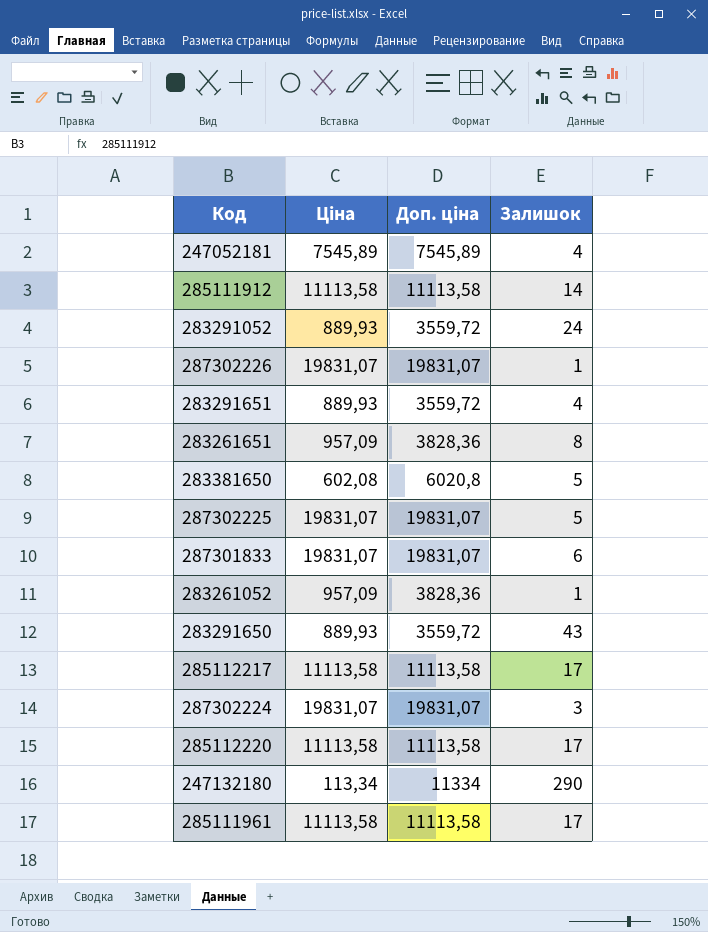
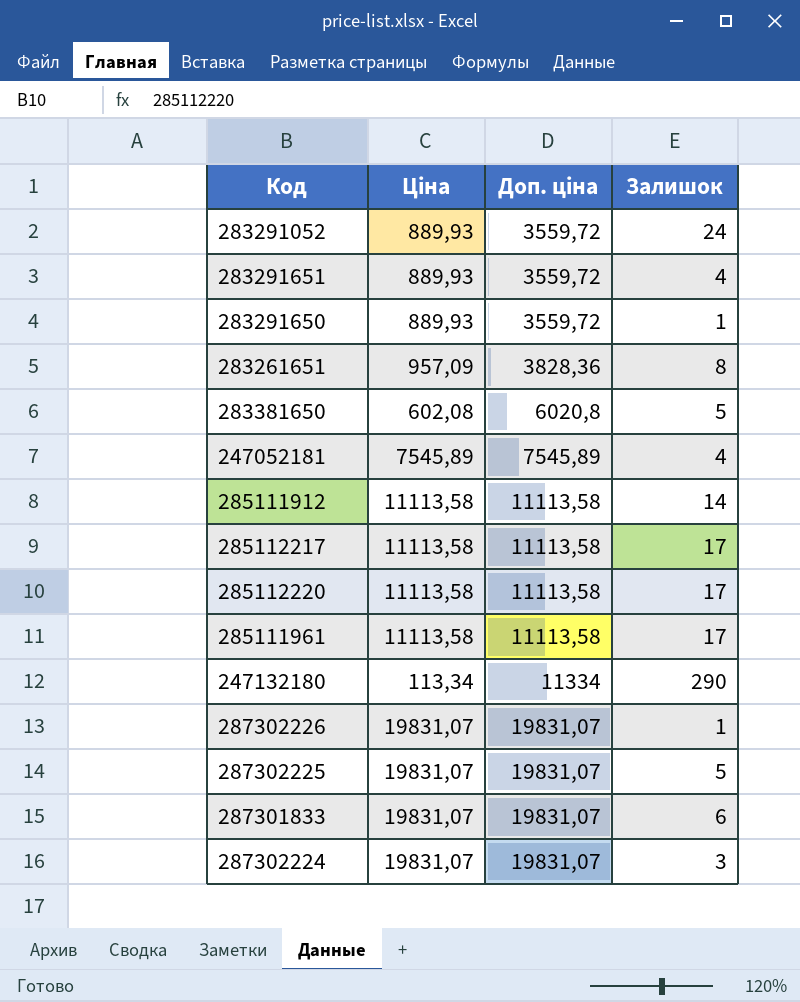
row order: none -> Доп. ціна ascending
row 283261052: 957,09 | 3828,36 | 1 -> none
283291650 | Залишок: 43 -> 1

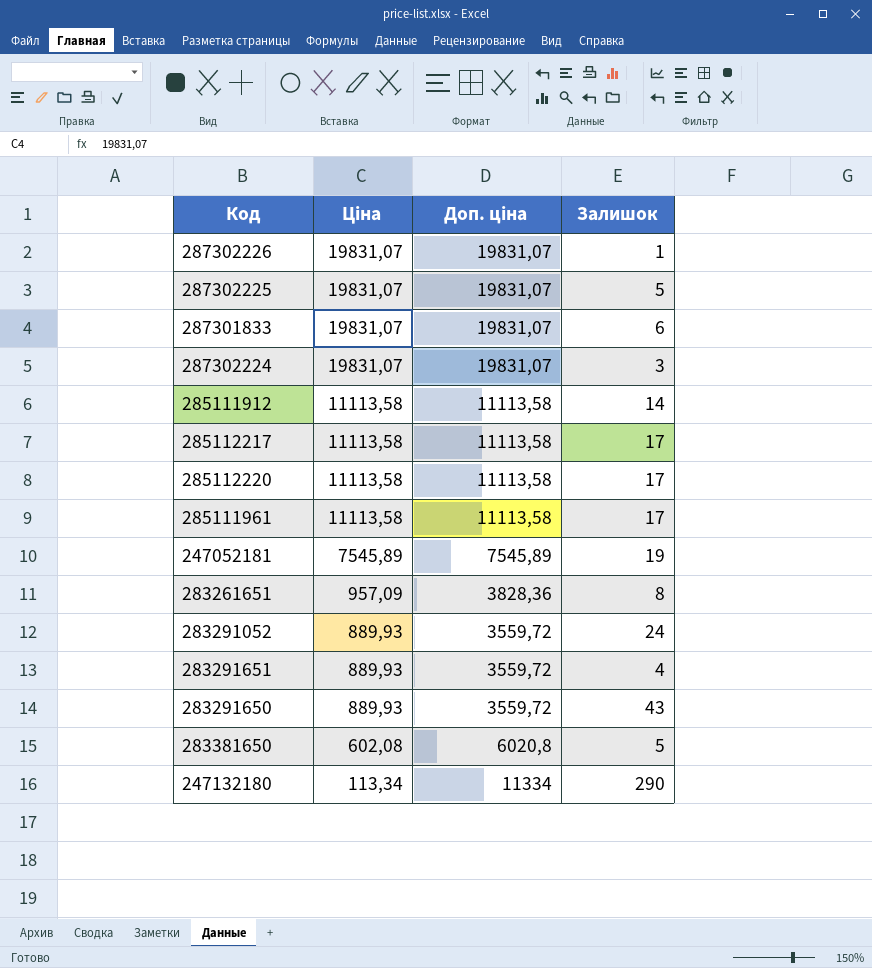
row order: Доп. ціна ascending -> Ціна descending
247052181 | Залишок: 4 -> 19
283291650 | Залишок: 1 -> 43

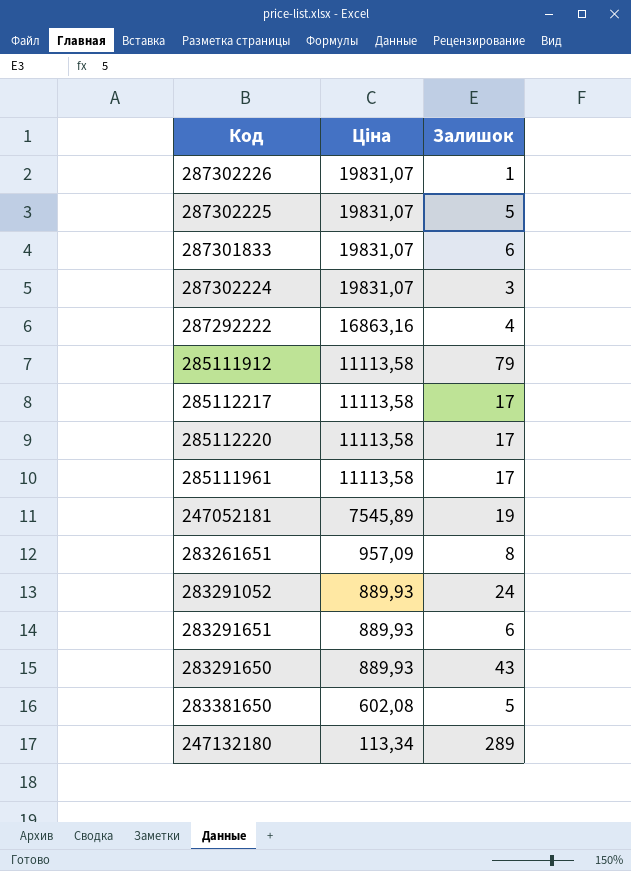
column Доп. ціна | position: 3 -> none
row 287292222: none -> 16863,16 | 4
285111912 | Залишок: 14 -> 79
283291651 | Залишок: 4 -> 6
247132180 | Залишок: 290 -> 289

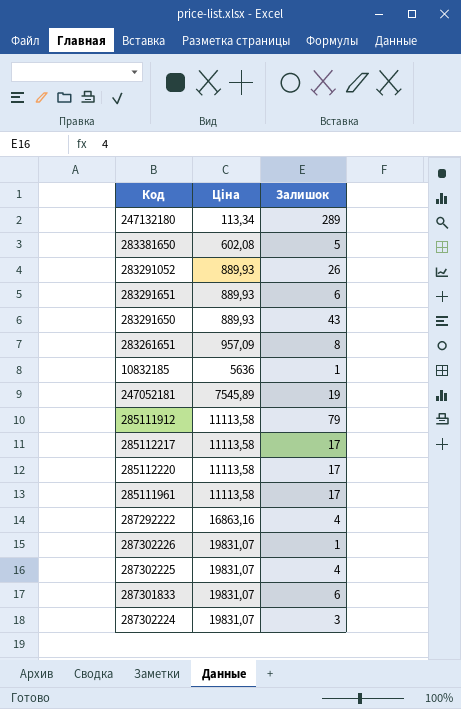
row order: Ціна descending -> Ціна ascending
283291052 | Залишок: 24 -> 26
row 10832185: none -> 5636 | 1
287302225 | Залишок: 5 -> 4

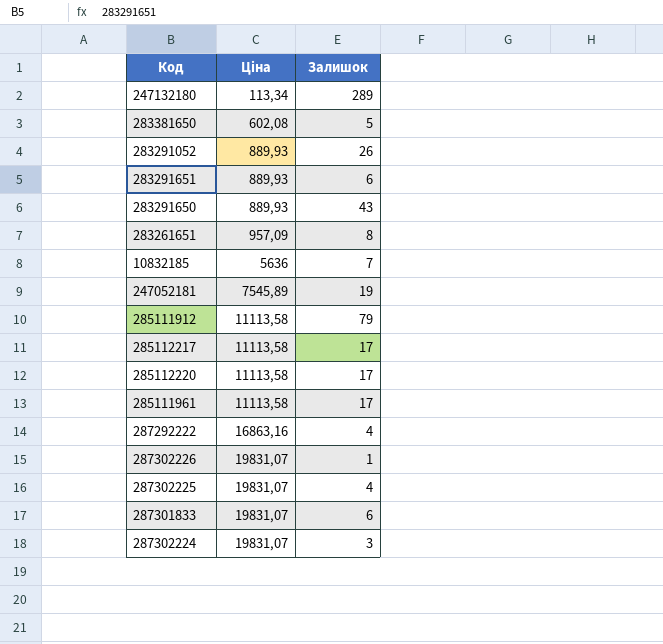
10832185 | Залишок: 1 -> 7

